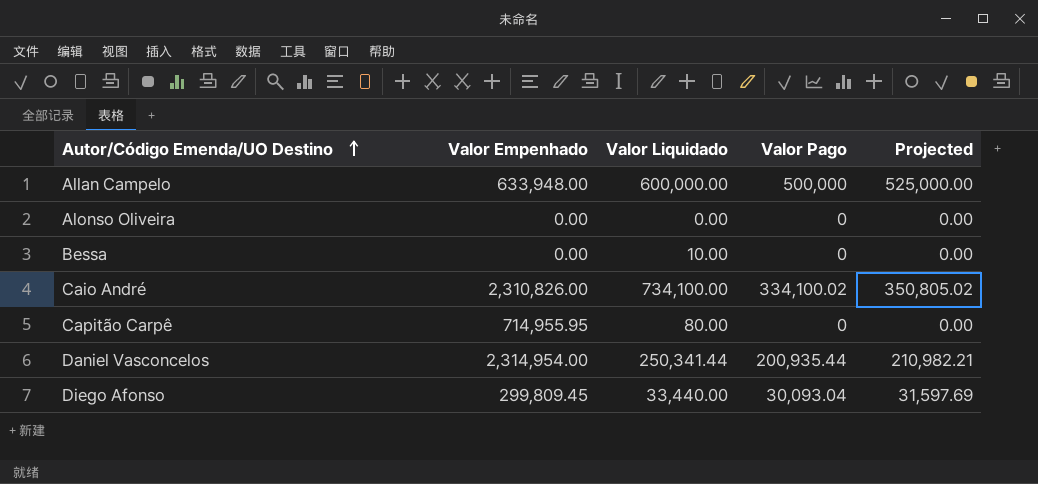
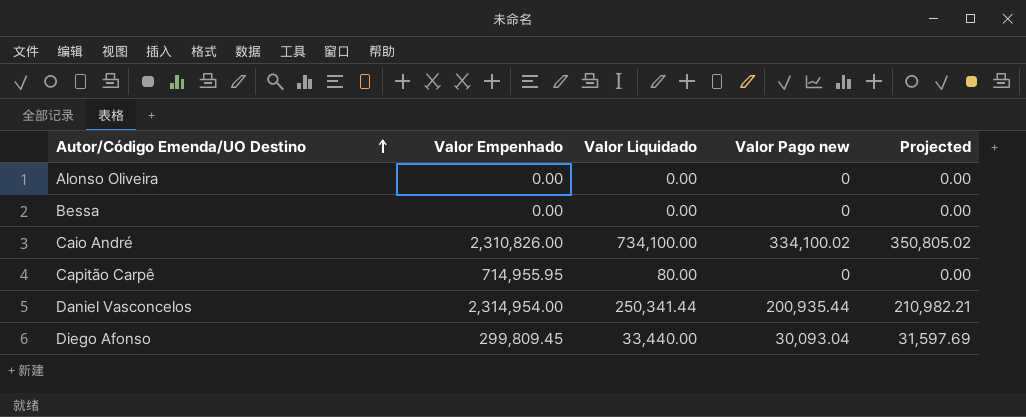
column name: Valor Pago -> Valor Pago new
row Allan Campelo: 633,948.00 | 600,000.00 | 500,000 | 525,000.00 -> none
Bessa | Valor Liquidado: 10.00 -> 0.00

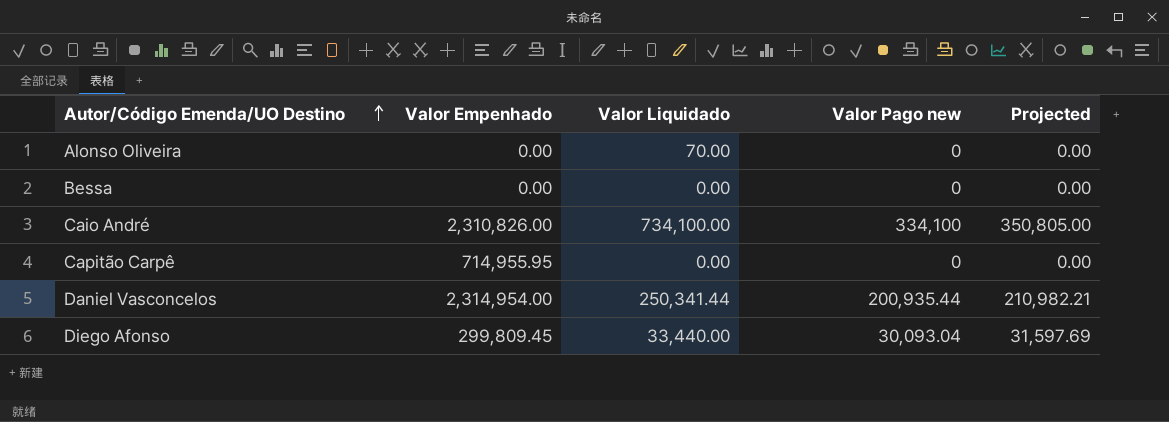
Alonso Oliveira | Valor Liquidado: 0.00 -> 70.00
Caio André | Valor Pago new: 334,100.02 -> 334,100
Caio André | Projected: 350,805.02 -> 350,805.00
Capitão Carpê | Valor Liquidado: 80.00 -> 0.00

